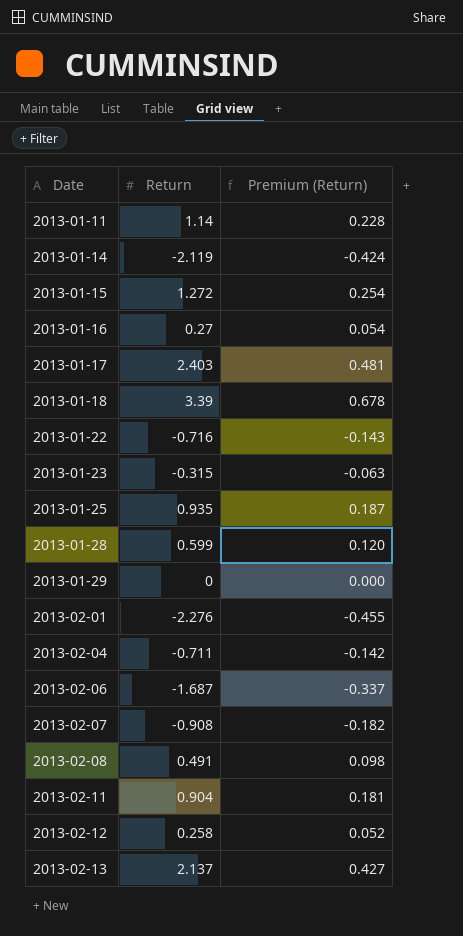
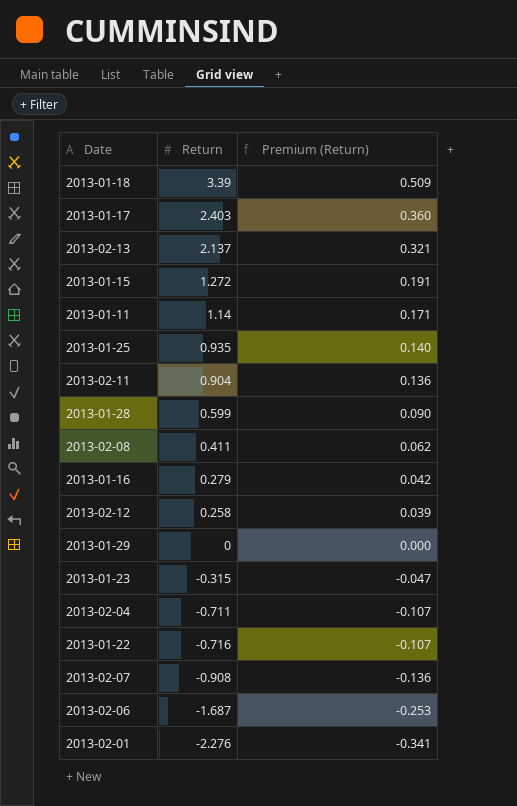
row order: Date ascending -> Return descending
column Premium (Return) | formula: [Return] * 0.2 -> [Return] * 0.15
row 2013-01-14: -2.119 | -0.424 -> none
2013-02-08 | Return: 0.491 -> 0.411
2013-01-16 | Return: 0.27 -> 0.279

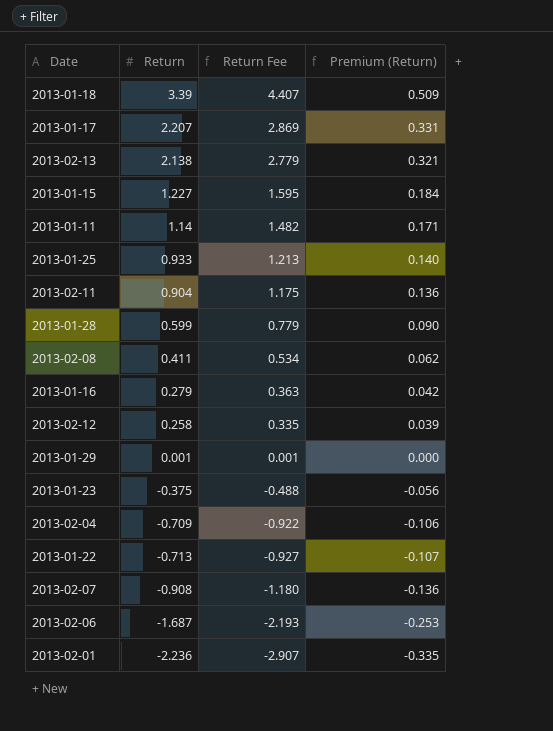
column Return Fee | formula: none -> [Return] * 1.3
2013-01-17 | Return: 2.403 -> 2.207
2013-01-17 | Premium (Return): 0.360 -> 0.331
2013-02-13 | Return: 2.137 -> 2.138
2013-01-15 | Return: 1.272 -> 1.227
2013-01-15 | Premium (Return): 0.191 -> 0.184
2013-01-25 | Return: 0.935 -> 0.933
2013-01-29 | Return: 0 -> 0.001
2013-01-23 | Return: -0.315 -> -0.375
2013-01-23 | Premium (Return): -0.047 -> -0.056
2013-02-04 | Return: -0.711 -> -0.709
2013-02-04 | Premium (Return): -0.107 -> -0.106
2013-01-22 | Return: -0.716 -> -0.713
2013-02-01 | Return: -2.276 -> -2.236
2013-02-01 | Premium (Return): -0.341 -> -0.335

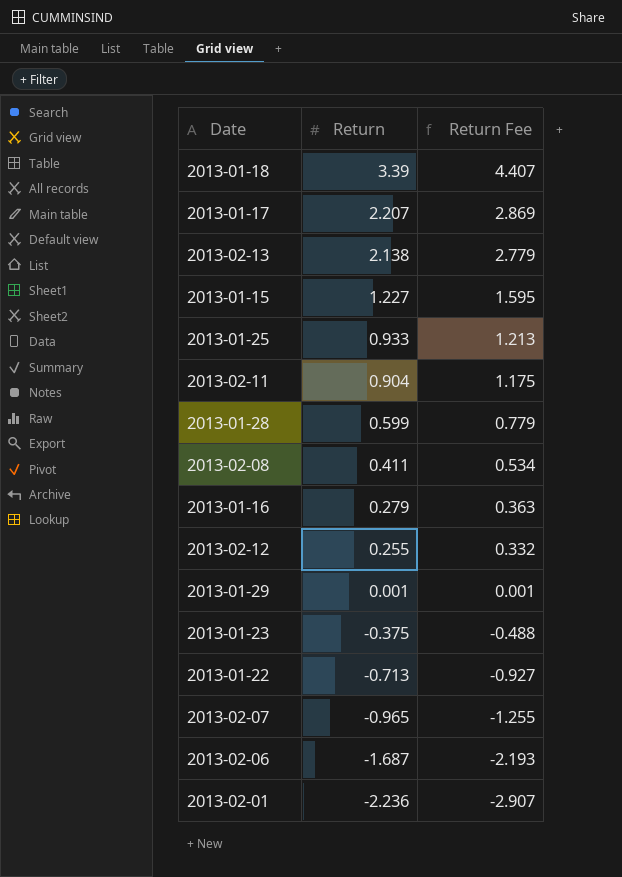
column Premium (Return) | formula: [Return] * 0.15 -> none
row 2013-01-11: 1.14 | 1.482 | 0.171 -> none
row 2013-02-04: -0.709 | -0.922 | -0.106 -> none
2013-02-12 | Return: 0.258 -> 0.255
2013-02-12 | Return Fee: 0.335 -> 0.332
2013-02-07 | Return: -0.908 -> -0.965
2013-02-07 | Return Fee: -1.180 -> -1.255

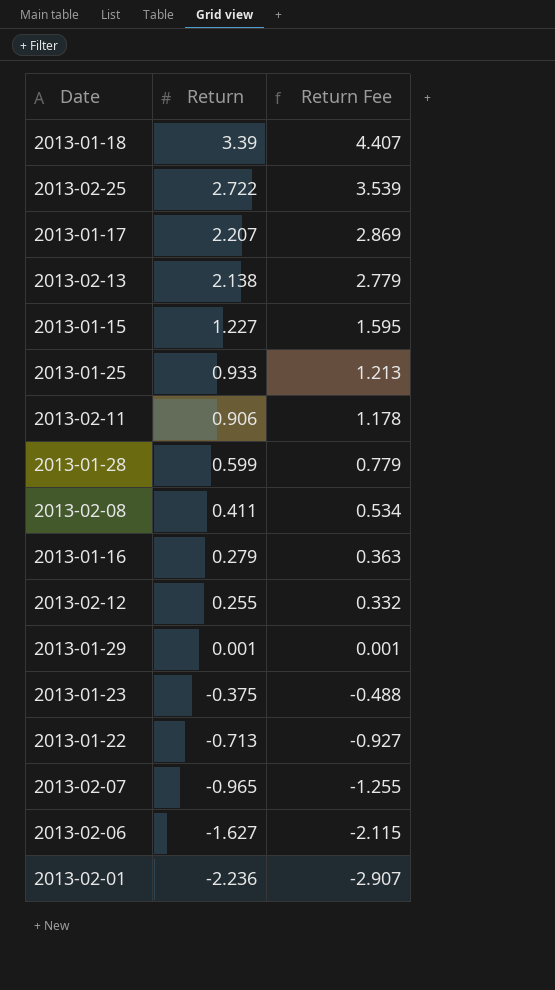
row 2013-02-25: none -> 2.722 | 3.539
2013-02-11 | Return: 0.904 -> 0.906
2013-02-11 | Return Fee: 1.175 -> 1.178
2013-02-06 | Return: -1.687 -> -1.627
2013-02-06 | Return Fee: -2.193 -> -2.115

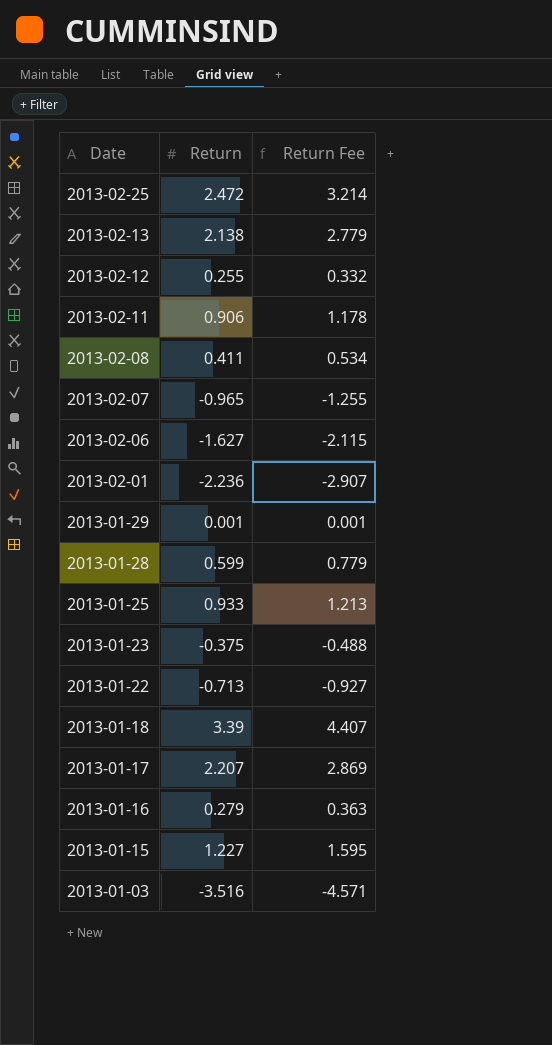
row order: Return descending -> Date descending
2013-02-25 | Return: 2.722 -> 2.472
2013-02-25 | Return Fee: 3.539 -> 3.214
row 2013-01-03: none -> -3.516 | -4.571

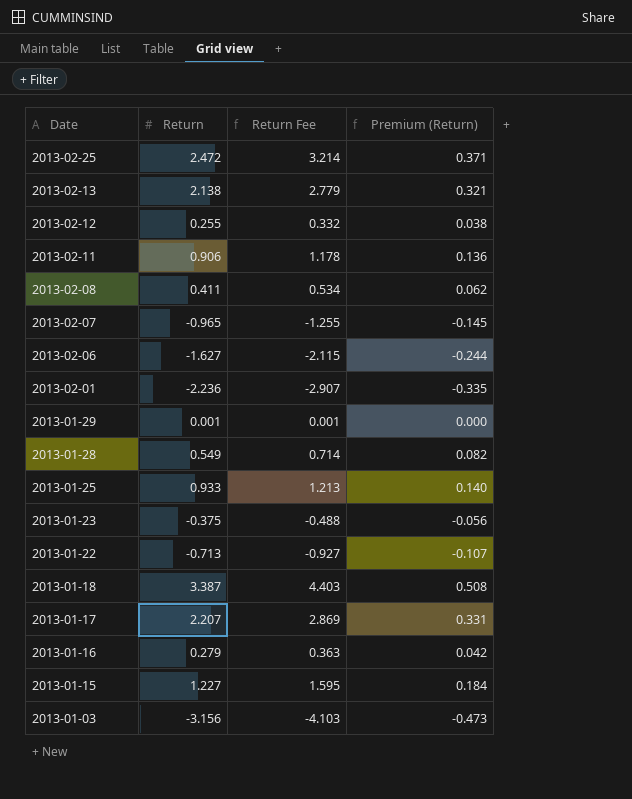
column Premium (Return) | formula: none -> [Return] * 0.15
2013-01-28 | Return: 0.599 -> 0.549
2013-01-28 | Return Fee: 0.779 -> 0.714
2013-01-18 | Return: 3.39 -> 3.387
2013-01-18 | Return Fee: 4.407 -> 4.403
2013-01-03 | Return: -3.516 -> -3.156
2013-01-03 | Return Fee: -4.571 -> -4.103

